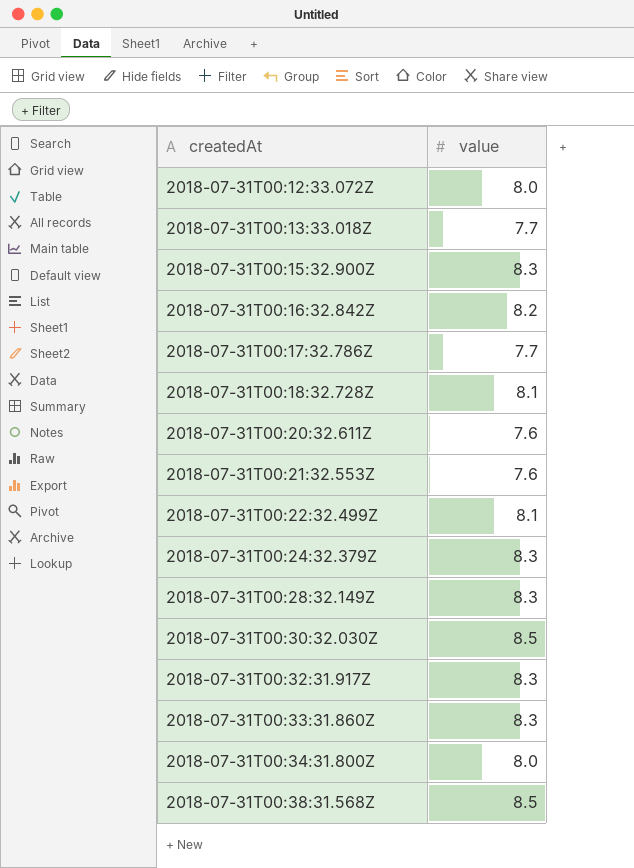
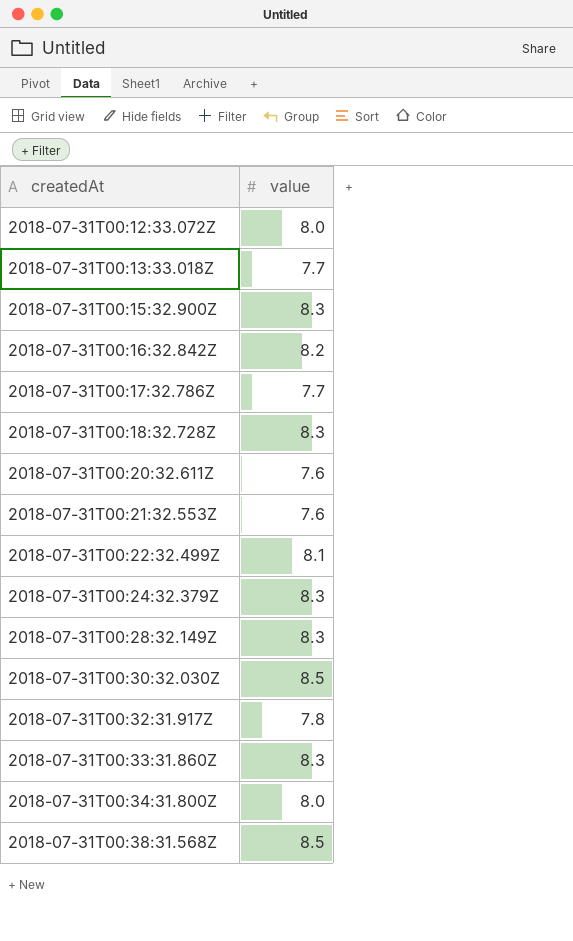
2018-07-31T00:18:32.728Z | value: 8.1 -> 8.3
2018-07-31T00:32:31.917Z | value: 8.3 -> 7.8

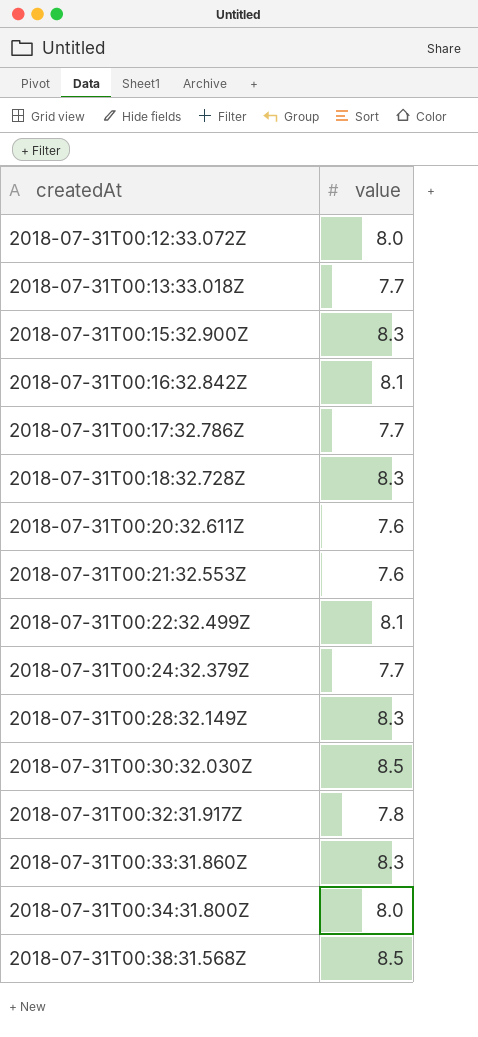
2018-07-31T00:16:32.842Z | value: 8.2 -> 8.1
2018-07-31T00:24:32.379Z | value: 8.3 -> 7.7

